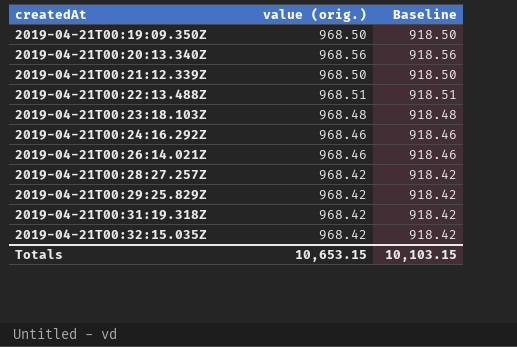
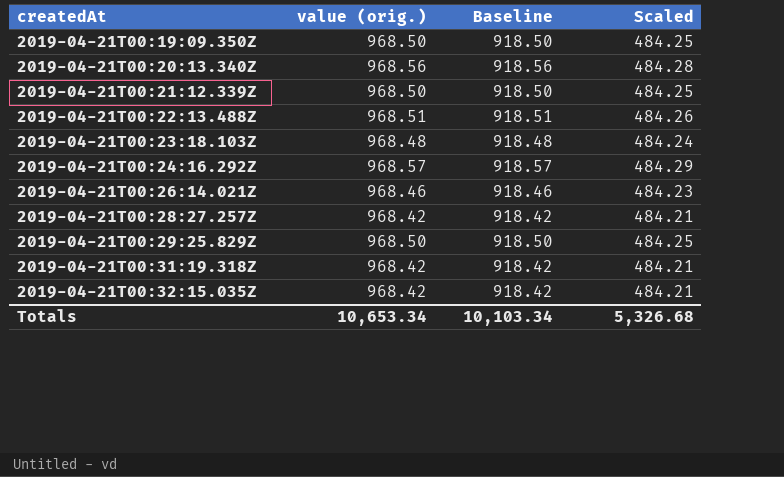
column Scaled | formula: none -> [value (orig.)] * 0.5
2019-04-21T00:24:16.292Z | value (orig.): 968.46 -> 968.57
2019-04-21T00:24:16.292Z | Baseline: 918.46 -> 918.57
2019-04-21T00:29:25.829Z | value (orig.): 968.42 -> 968.50
2019-04-21T00:29:25.829Z | Baseline: 918.42 -> 918.50
Totals | value (orig.): 10,653.15 -> 10,653.34
Totals | Baseline: 10,103.15 -> 10,103.34

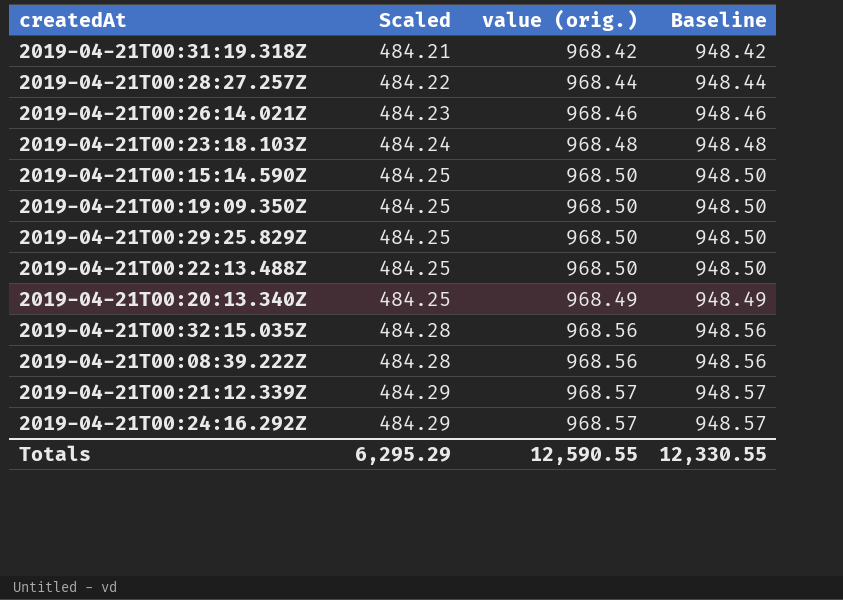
row order: createdAt ascending -> Scaled ascending
column Scaled | position: 4 -> 2
column Baseline | formula: [value (orig.)] - 50 -> [value (orig.)] - 20
2019-04-21T00:28:27.257Z | Scaled: 484.21 -> 484.22
2019-04-21T00:28:27.257Z | value (orig.): 968.42 -> 968.44
row 2019-04-21T00:15:14.590Z: none -> 484.25 | 968.50 | 948.50
2019-04-21T00:22:13.488Z | Scaled: 484.26 -> 484.25
2019-04-21T00:22:13.488Z | value (orig.): 968.51 -> 968.50
2019-04-21T00:20:13.340Z | Scaled: 484.28 -> 484.25
2019-04-21T00:20:13.340Z | value (orig.): 968.56 -> 968.49
2019-04-21T00:32:15.035Z | Scaled: 484.21 -> 484.28
2019-04-21T00:32:15.035Z | value (orig.): 968.42 -> 968.56
row 2019-04-21T00:08:39.222Z: none -> 484.28 | 968.56 | 948.56
2019-04-21T00:21:12.339Z | Scaled: 484.25 -> 484.29
2019-04-21T00:21:12.339Z | value (orig.): 968.50 -> 968.57
Totals | Scaled: 5,326.68 -> 6,295.29
Totals | value (orig.): 10,653.34 -> 12,590.55
Totals | Baseline: 10,103.34 -> 12,330.55

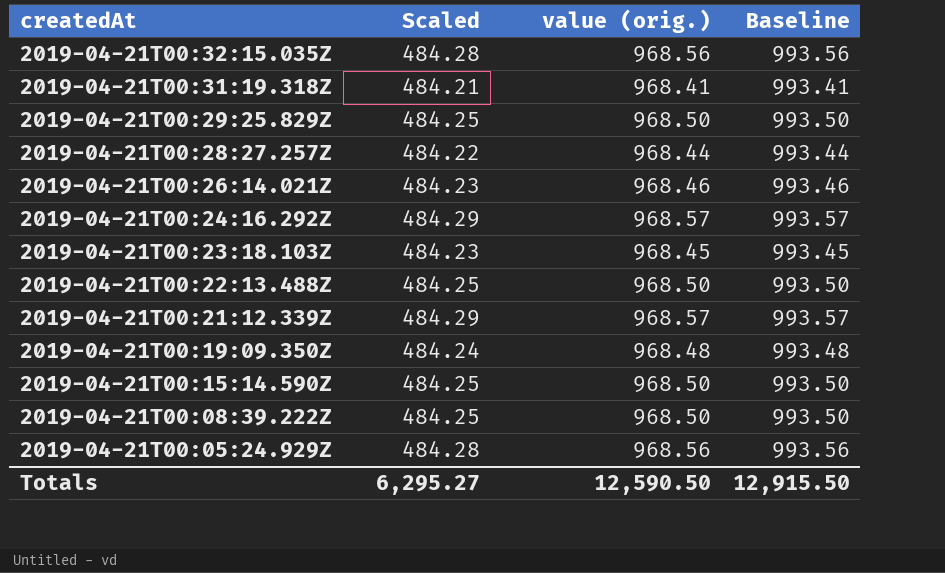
row order: Scaled ascending -> createdAt descending
column Baseline | formula: [value (orig.)] - 20 -> [value (orig.)] + 25
row 2019-04-21T00:20:13.340Z: 484.25 | 968.49 | 948.49 -> none
2019-04-21T00:31:19.318Z | value (orig.): 968.42 -> 968.41
2019-04-21T00:23:18.103Z | Scaled: 484.24 -> 484.23
2019-04-21T00:23:18.103Z | value (orig.): 968.48 -> 968.45
2019-04-21T00:19:09.350Z | Scaled: 484.25 -> 484.24
2019-04-21T00:19:09.350Z | value (orig.): 968.50 -> 968.48
2019-04-21T00:08:39.222Z | Scaled: 484.28 -> 484.25
2019-04-21T00:08:39.222Z | value (orig.): 968.56 -> 968.50
row 2019-04-21T00:05:24.929Z: none -> 484.28 | 968.56 | 993.56
Totals | Scaled: 6,295.29 -> 6,295.27
Totals | value (orig.): 12,590.55 -> 12,590.50
Totals | Baseline: 12,330.55 -> 12,915.50

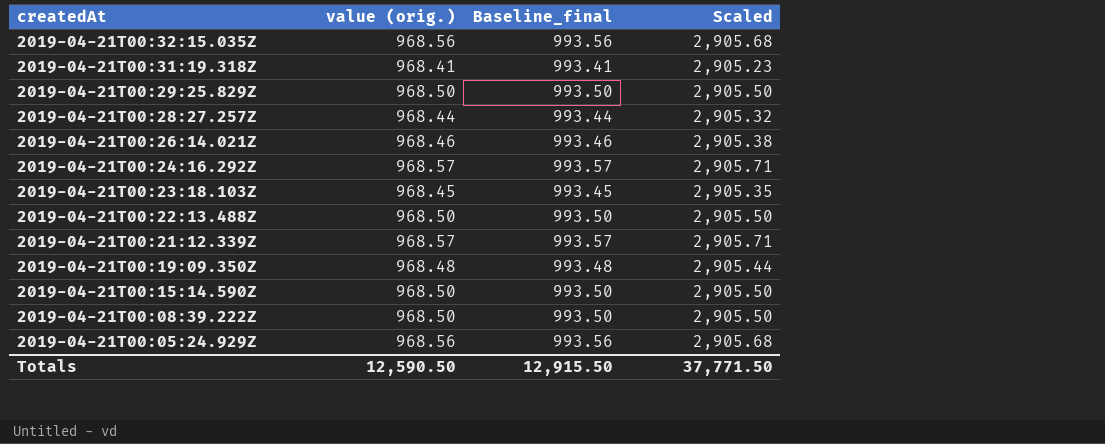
column name: Baseline -> Baseline_final
column Scaled | formula: [value (orig.)] * 0.5 -> [value (orig.)] * 3
column Scaled | position: 2 -> 4
Totals | Scaled: 6,295.27 -> 37,771.50

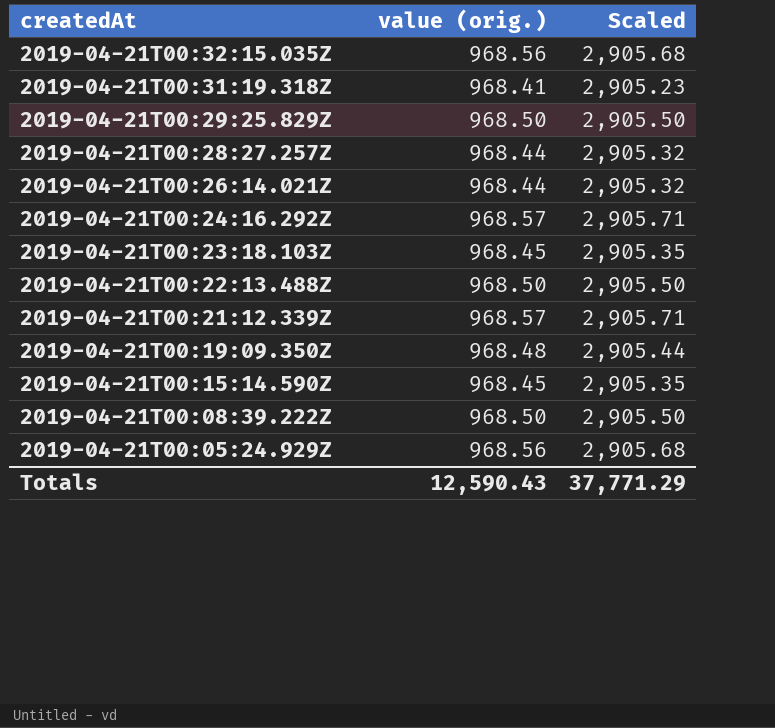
column Baseline_final | formula: [value (orig.)] + 25 -> none
2019-04-21T00:26:14.021Z | value (orig.): 968.46 -> 968.44
2019-04-21T00:26:14.021Z | Scaled: 2,905.38 -> 2,905.32
2019-04-21T00:15:14.590Z | value (orig.): 968.50 -> 968.45
2019-04-21T00:15:14.590Z | Scaled: 2,905.50 -> 2,905.35
Totals | value (orig.): 12,590.50 -> 12,590.43
Totals | Scaled: 37,771.50 -> 37,771.29

